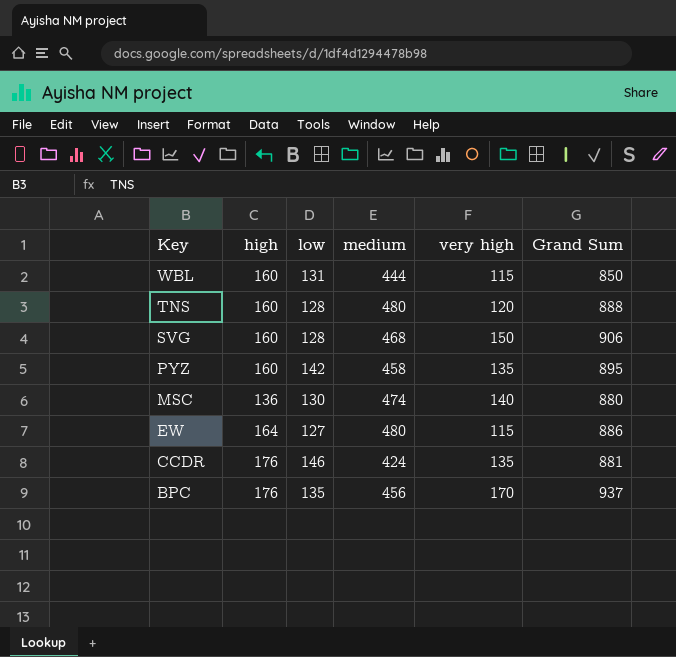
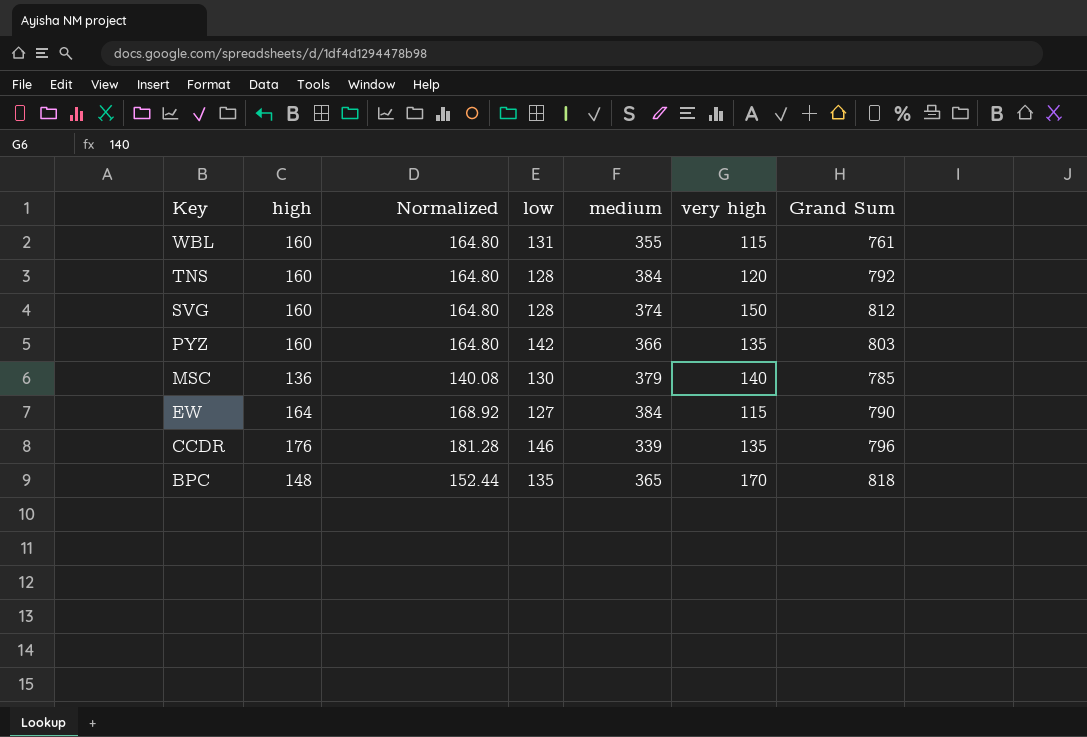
column Normalized | formula: none -> [high] * 1.03
WBL | medium: 444 -> 355
WBL | Grand Sum: 850 -> 761
TNS | medium: 480 -> 384
TNS | Grand Sum: 888 -> 792
SVG | medium: 468 -> 374
SVG | Grand Sum: 906 -> 812
PYZ | medium: 458 -> 366
PYZ | Grand Sum: 895 -> 803
MSC | medium: 474 -> 379
MSC | Grand Sum: 880 -> 785
EW | medium: 480 -> 384
EW | Grand Sum: 886 -> 790
CCDR | medium: 424 -> 339
CCDR | Grand Sum: 881 -> 796
BPC | high: 176 -> 148
BPC | medium: 456 -> 365
BPC | Grand Sum: 937 -> 818

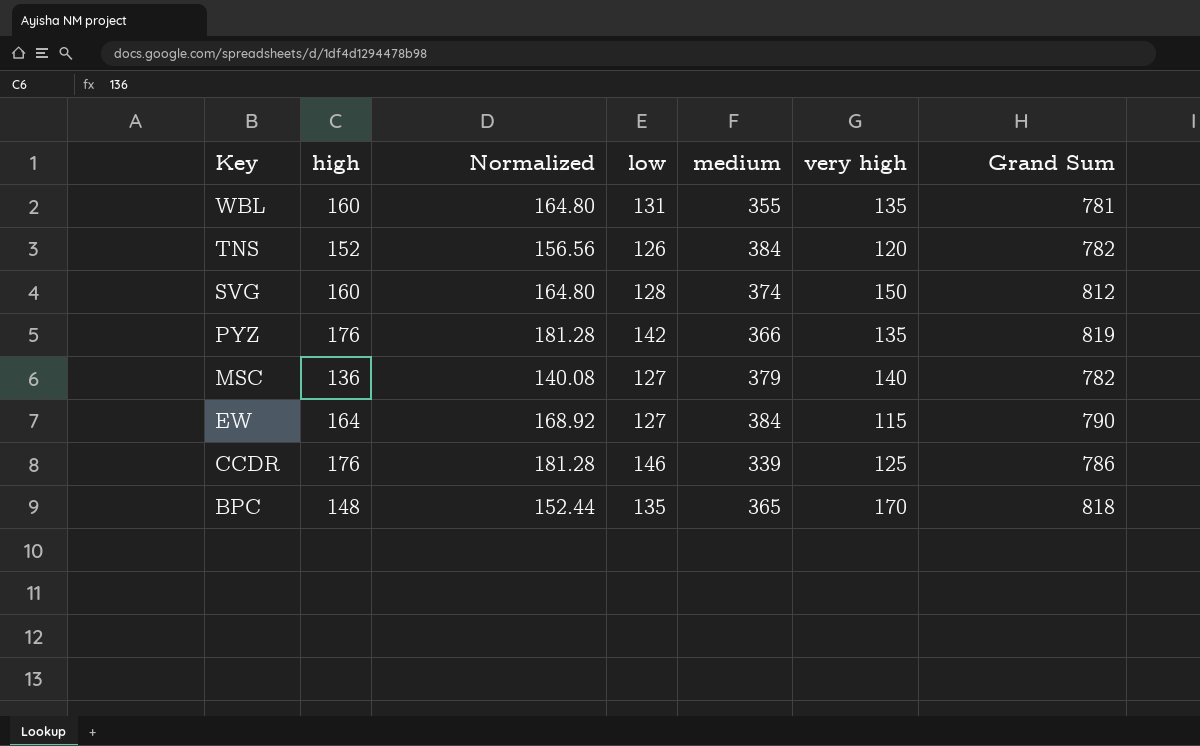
WBL | very high: 115 -> 135
WBL | Grand Sum: 761 -> 781
TNS | high: 160 -> 152
TNS | Normalized: 164.80 -> 156.56
TNS | low: 128 -> 126
TNS | Grand Sum: 792 -> 782
PYZ | high: 160 -> 176
PYZ | Normalized: 164.80 -> 181.28
PYZ | Grand Sum: 803 -> 819
MSC | low: 130 -> 127
MSC | Grand Sum: 785 -> 782
CCDR | very high: 135 -> 125
CCDR | Grand Sum: 796 -> 786

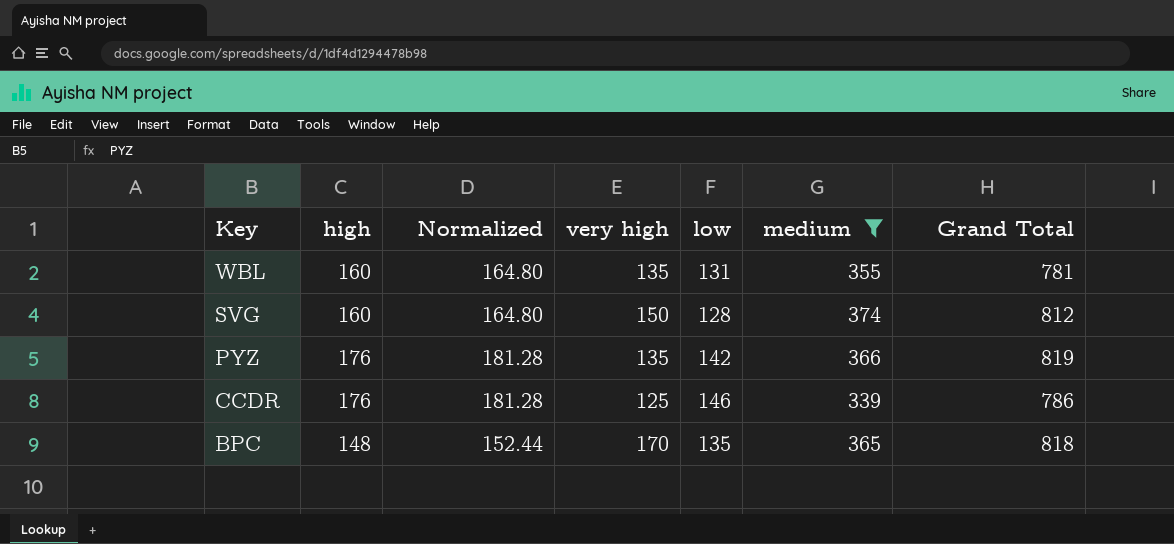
filter: none -> medium <= 374
column very high | position: 6 -> 4
column name: Grand Sum -> Grand Total

